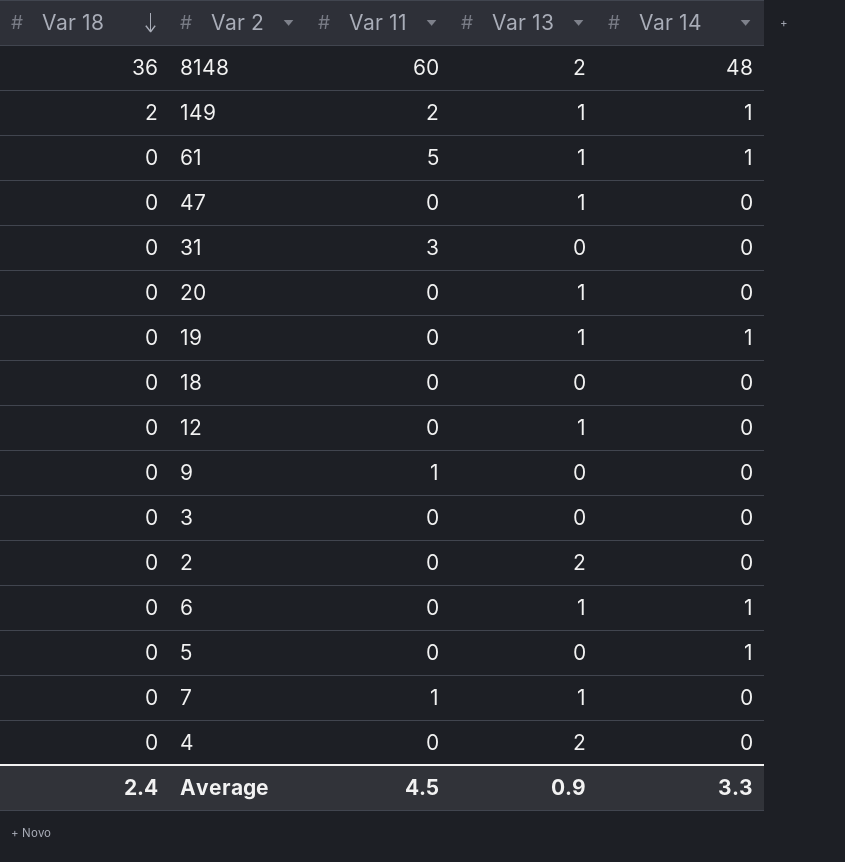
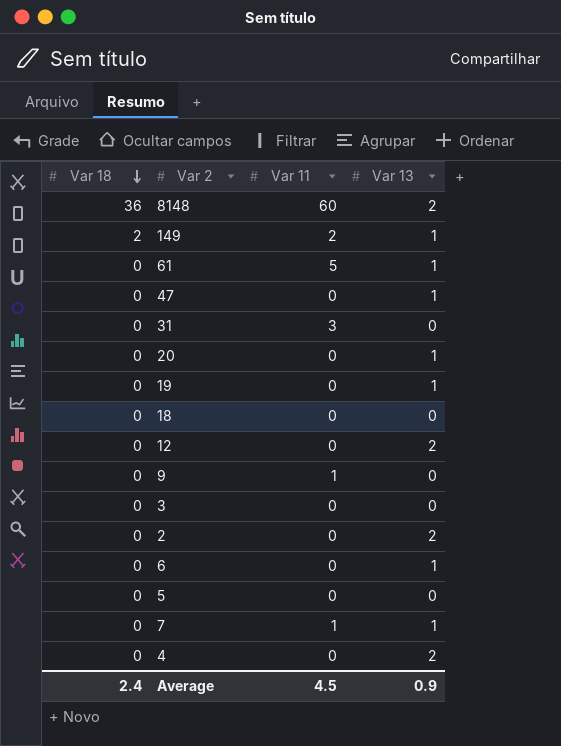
column Var 14 | position: 5 -> none
12 | Var 13: 1 -> 2

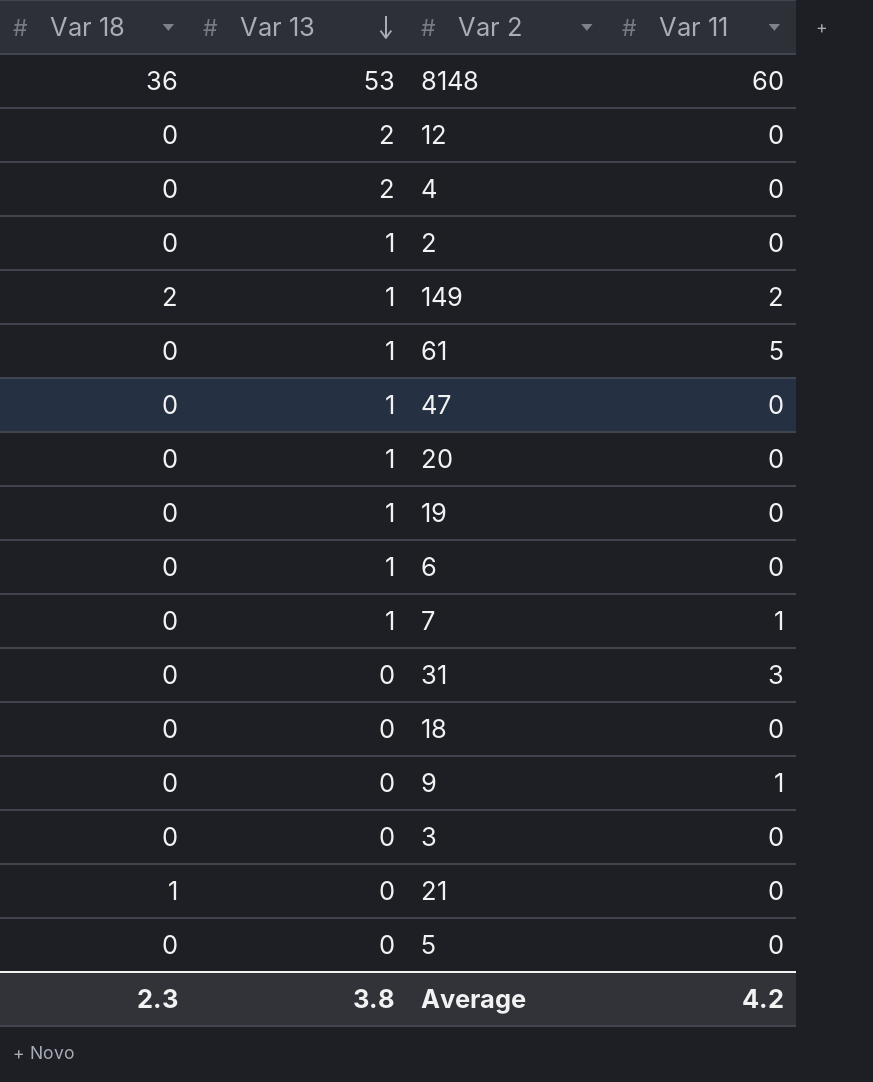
row order: Var 18 descending -> Var 13 descending
column Var 13 | position: 4 -> 2
8148 | Var 13: 2 -> 53
2 | Var 13: 2 -> 1
row 21: none -> 1 | 0 | 0
Average | Var 18: 2.4 -> 2.3
Average | Var 13: 0.9 -> 3.8
Average | Var 11: 4.5 -> 4.2

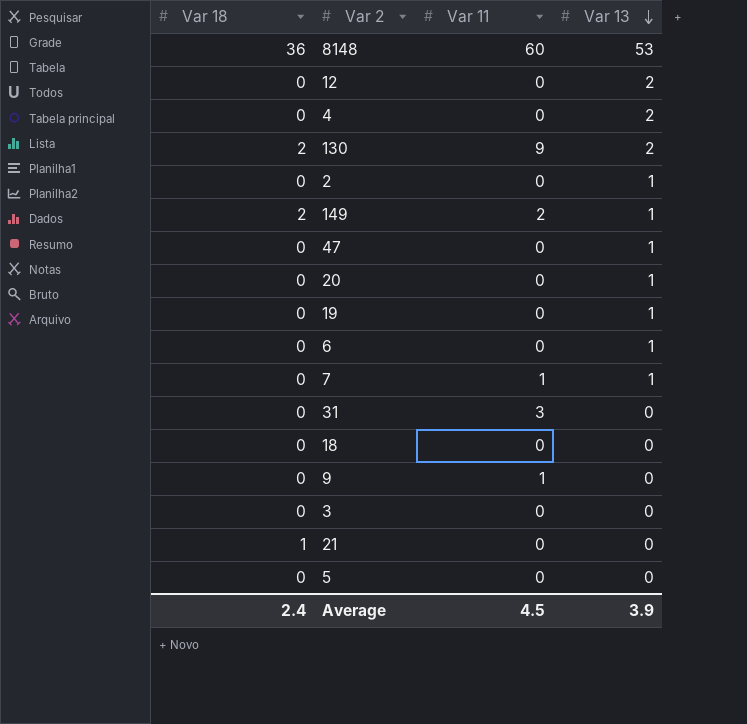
column Var 13 | position: 2 -> 4
row 61: 0 | 1 | 5 -> none
row 130: none -> 2 | 9 | 2
Average | Var 18: 2.3 -> 2.4
Average | Var 11: 4.2 -> 4.5
Average | Var 13: 3.8 -> 3.9

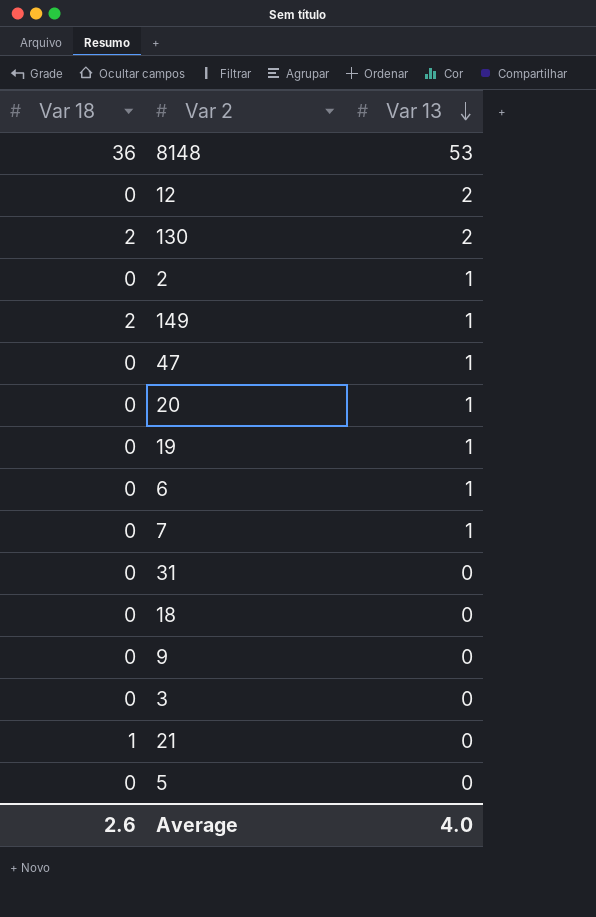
column Var 11 | position: 3 -> none
row 4: 0 | 0 | 2 -> none
Average | Var 18: 2.4 -> 2.6
Average | Var 13: 3.9 -> 4.0

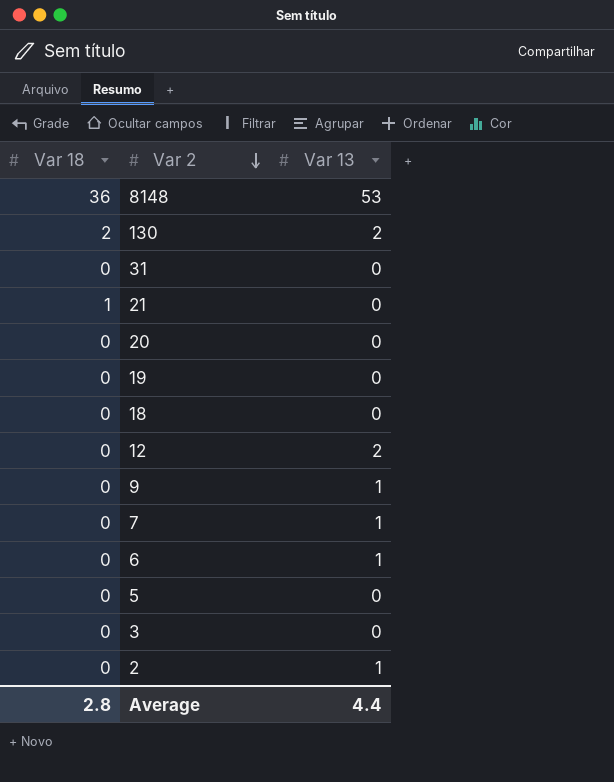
row order: Var 13 descending -> Var 2 descending
row 149: 2 | 1 -> none
row 47: 0 | 1 -> none
20 | Var 13: 1 -> 0
19 | Var 13: 1 -> 0
9 | Var 13: 0 -> 1
Average | Var 18: 2.6 -> 2.8
Average | Var 13: 4.0 -> 4.4

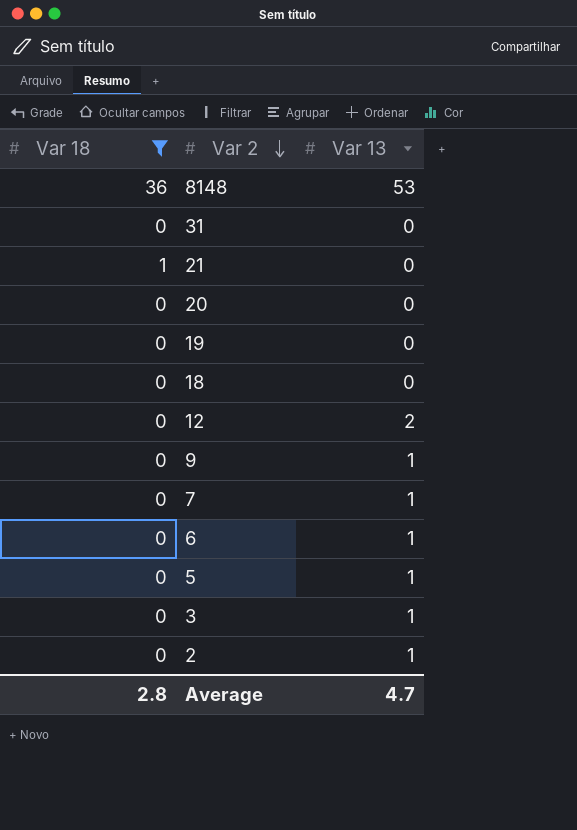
filter: none -> Var 18 != 2
5 | Var 13: 0 -> 1
3 | Var 13: 0 -> 1
Average | Var 13: 4.4 -> 4.7

